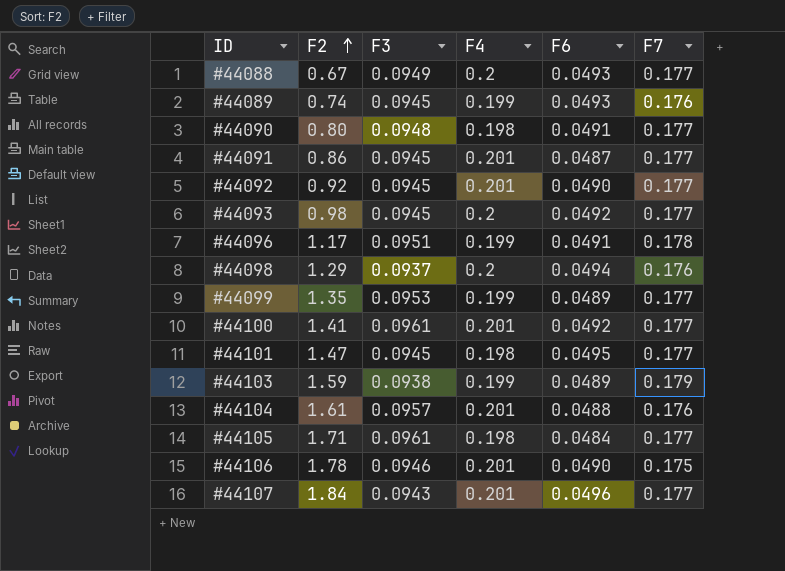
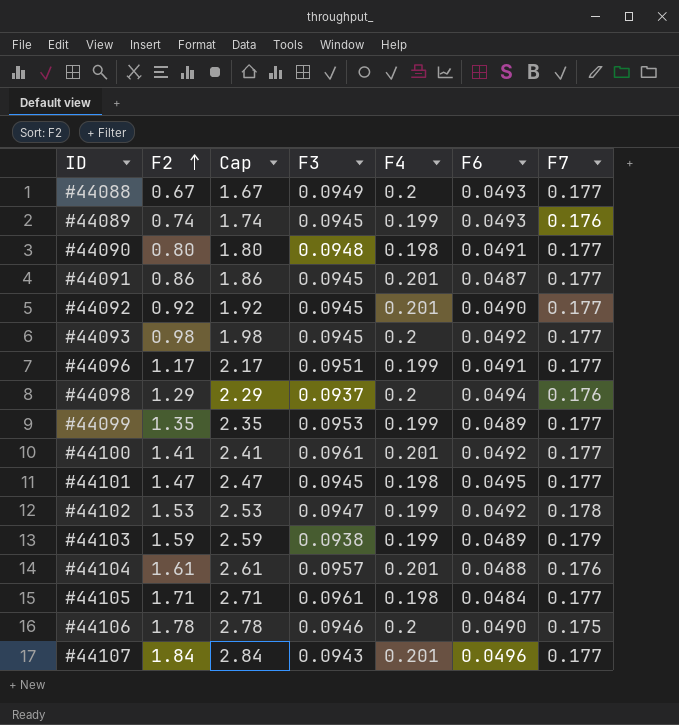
column Cap | formula: none -> [F2] + 1
#44096 | F7: 0.178 -> 0.177
row #44102: none -> 1.53 | 2.53 | 0.0947 | 0.199 | 0.0492 | 0.178
#44106 | F4: 0.201 -> 0.2

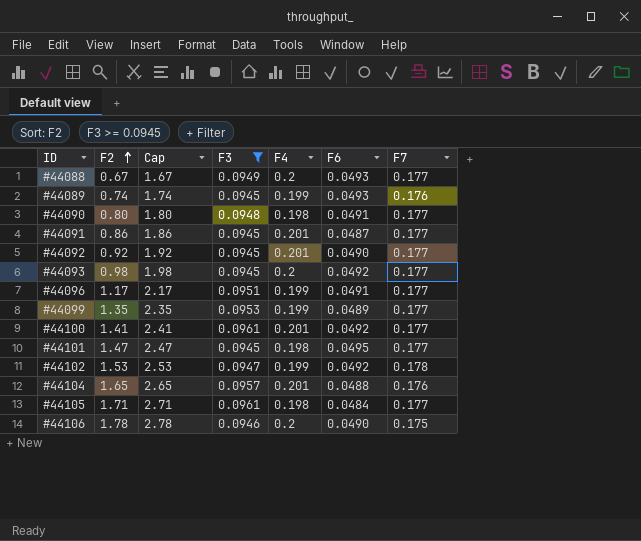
filter: none -> F3 >= 0.0945
#44104 | F2: 1.61 -> 1.65
#44104 | Cap: 2.61 -> 2.65

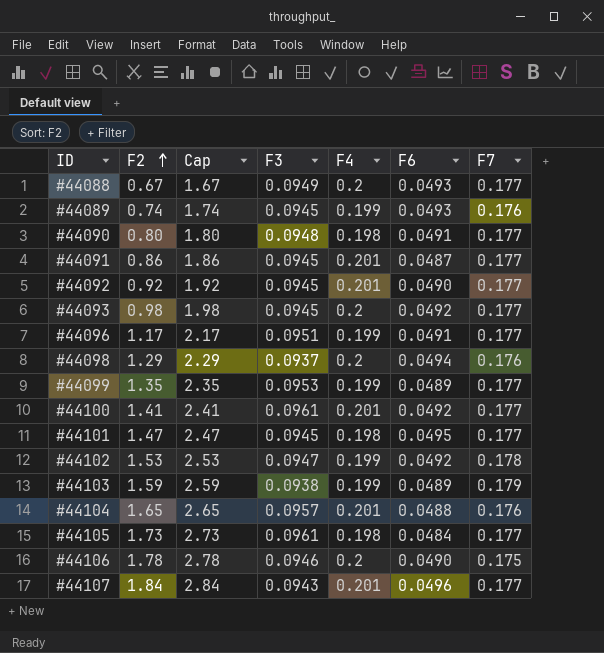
filter: F3 >= 0.0945 -> none
#44105 | F2: 1.71 -> 1.73
#44105 | Cap: 2.71 -> 2.73

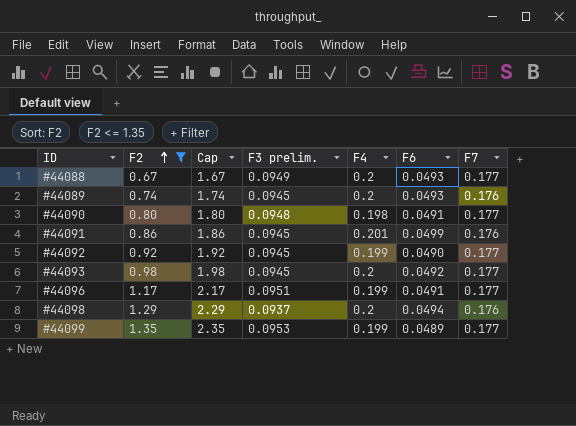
filter: none -> F2 <= 1.35
column name: F3 -> F3 prelim.
#44089 | F4: 0.199 -> 0.2
#44091 | F6: 0.0487 -> 0.0499
#44091 | F7: 0.177 -> 0.176
#44092 | F4: 0.201 -> 0.199

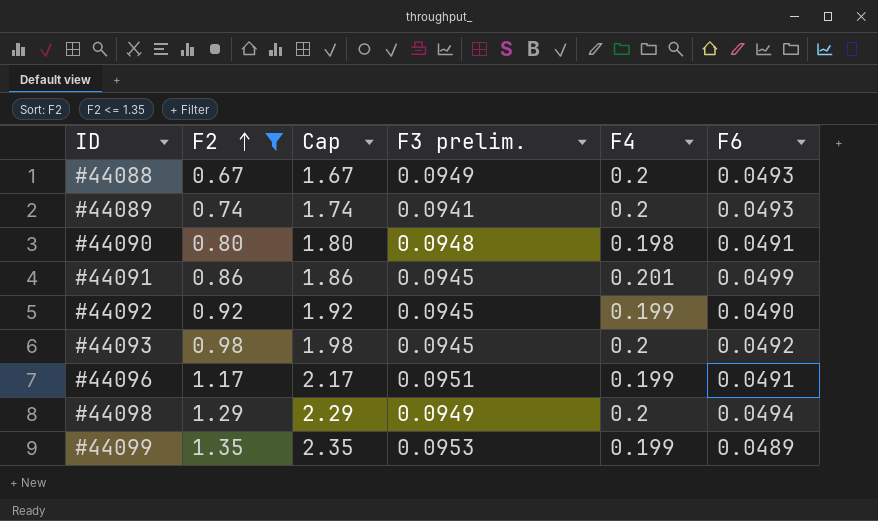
column F7 | position: 7 -> none
#44089 | F3 prelim.: 0.0945 -> 0.0941
#44098 | F3 prelim.: 0.0937 -> 0.0949

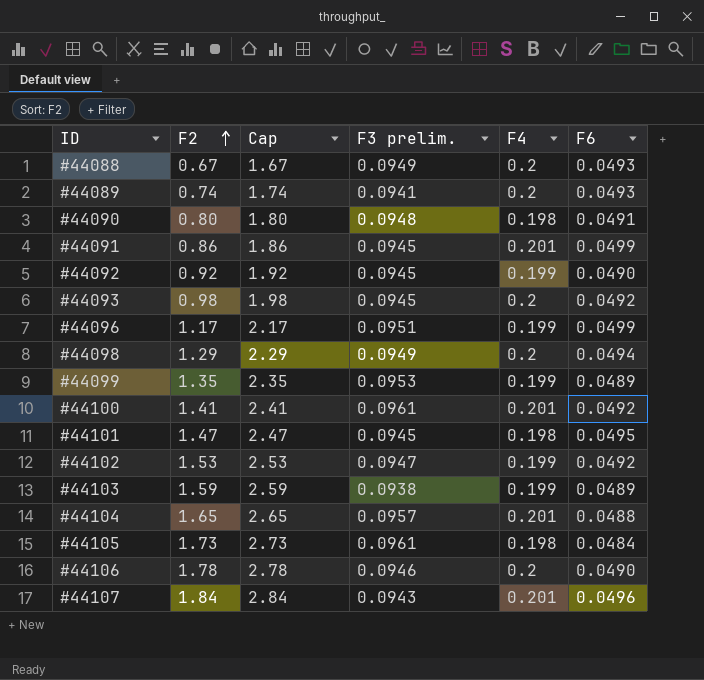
filter: F2 <= 1.35 -> none
#44096 | F6: 0.0491 -> 0.0499

